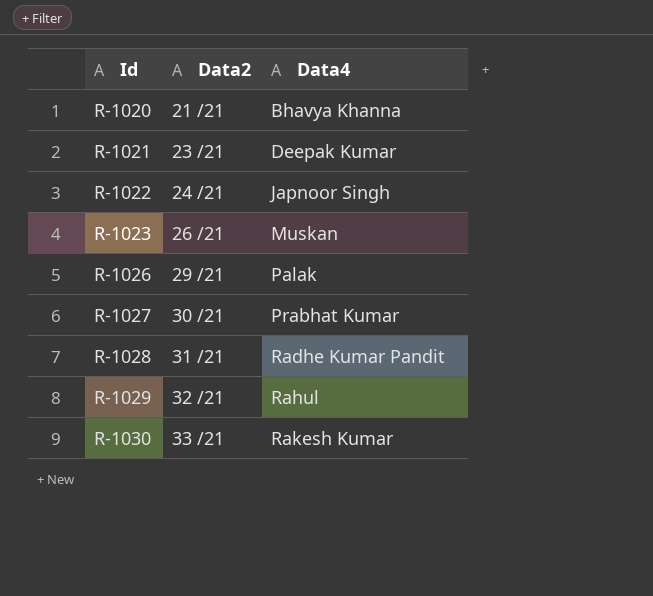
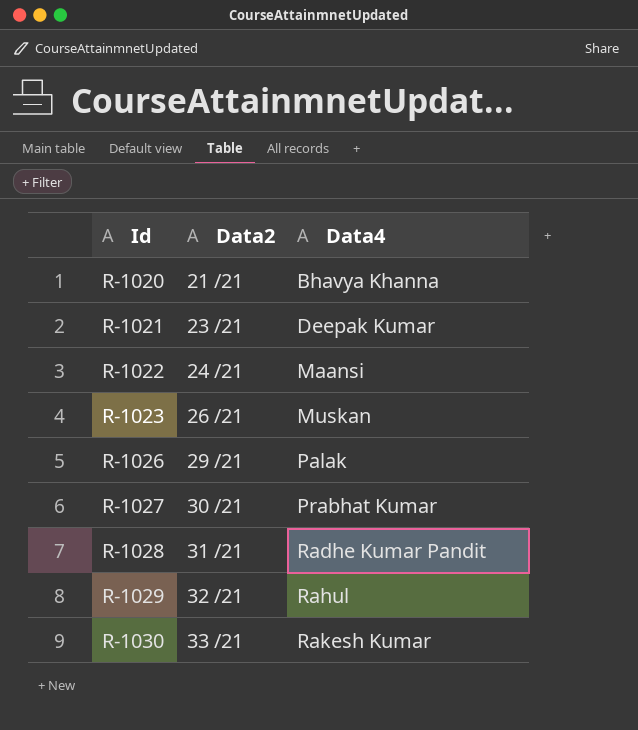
R-1022 | Data4: Japnoor Singh -> Maansi

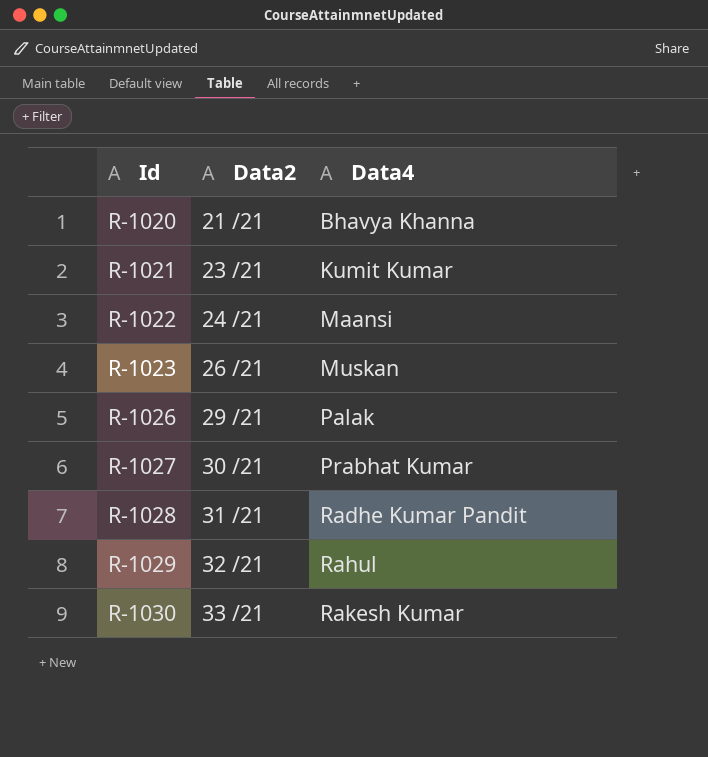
R-1021 | Data4: Deepak Kumar -> Kumit Kumar

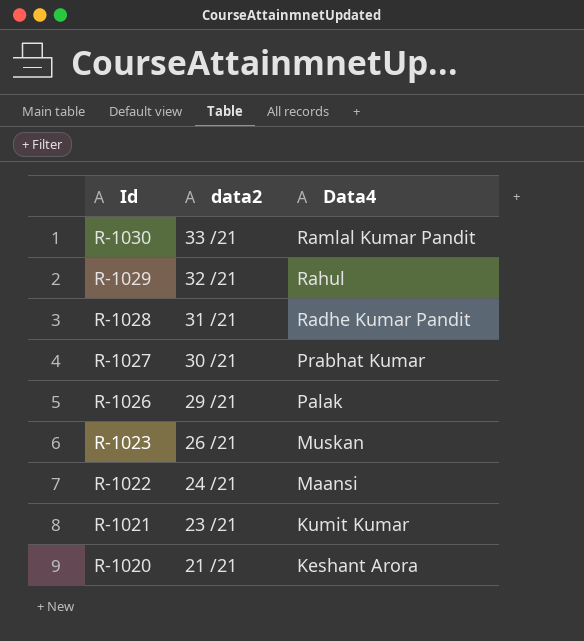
row order: Id ascending -> Id descending
column name: Data2 -> data2
R-1030 | Data4: Rakesh Kumar -> Ramlal Kumar Pandit
R-1020 | Data4: Bhavya Khanna -> Keshant Arora

